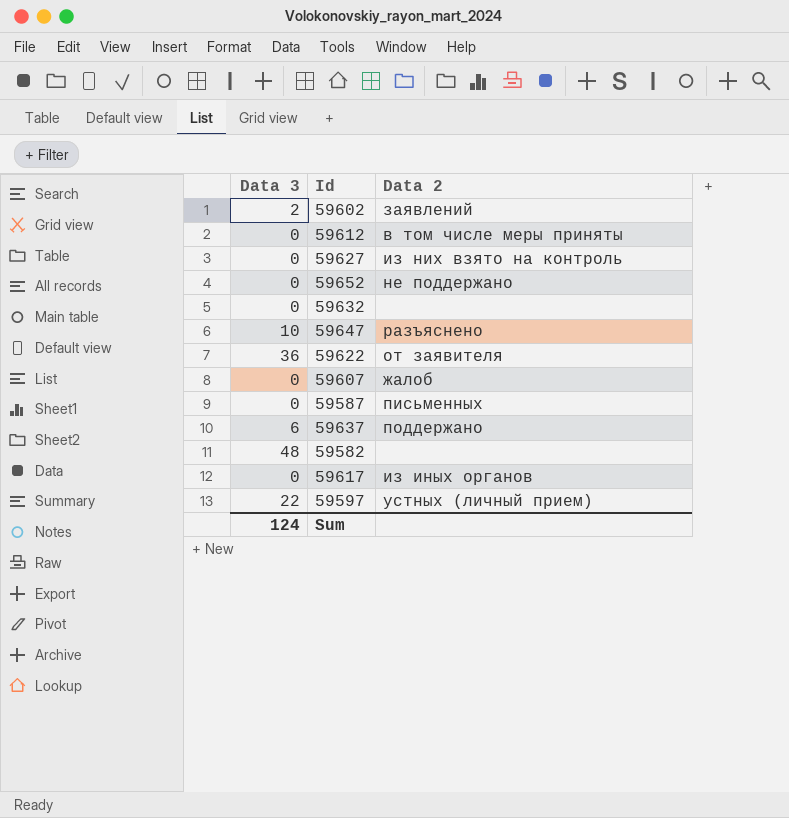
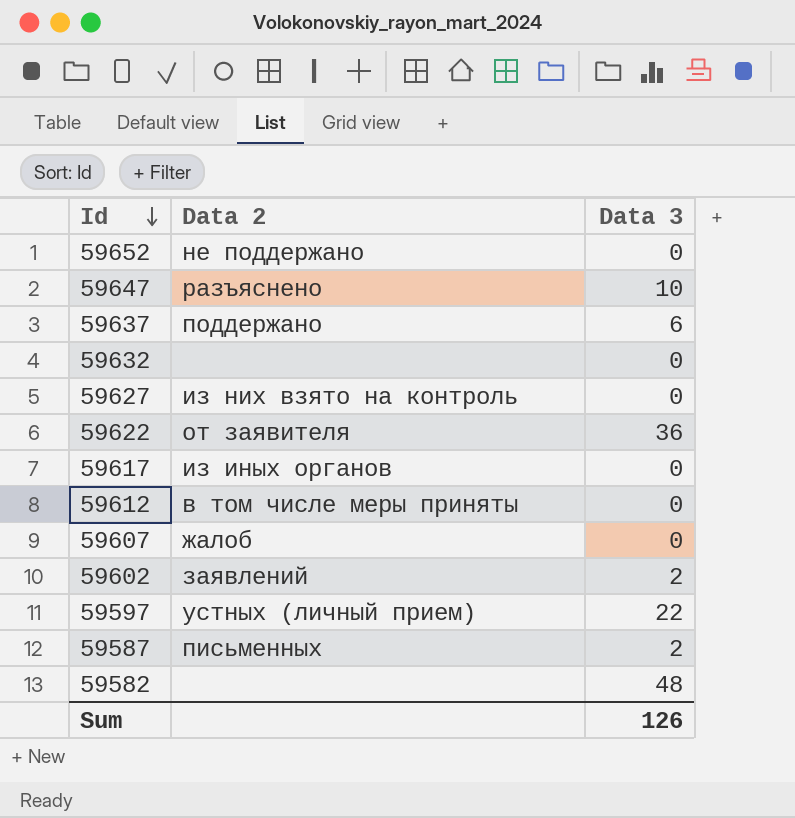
row order: none -> Id descending
column Data 3 | position: 1 -> 3
59587 | Data 3: 0 -> 2
Sum | Data 3: 124 -> 126

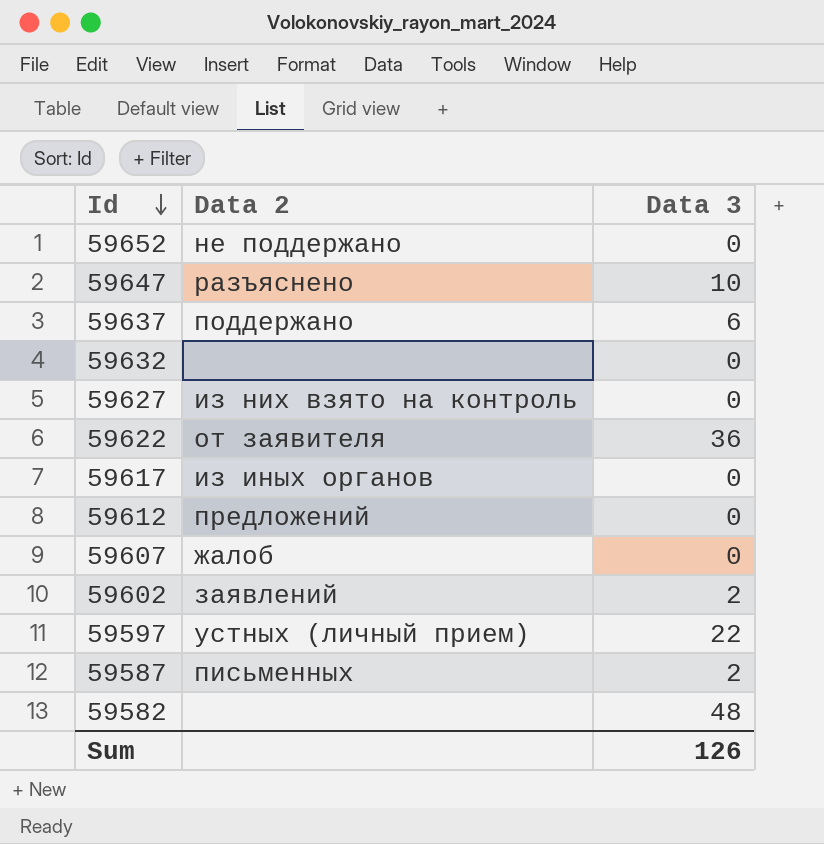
59612 | Data 2: в том числе меры приняты -> предложений

